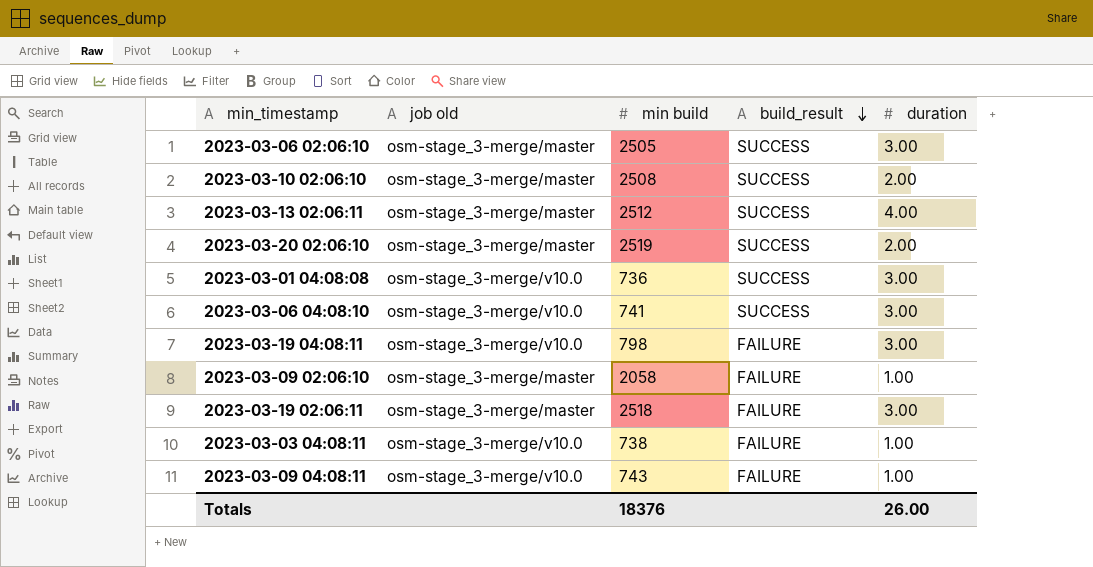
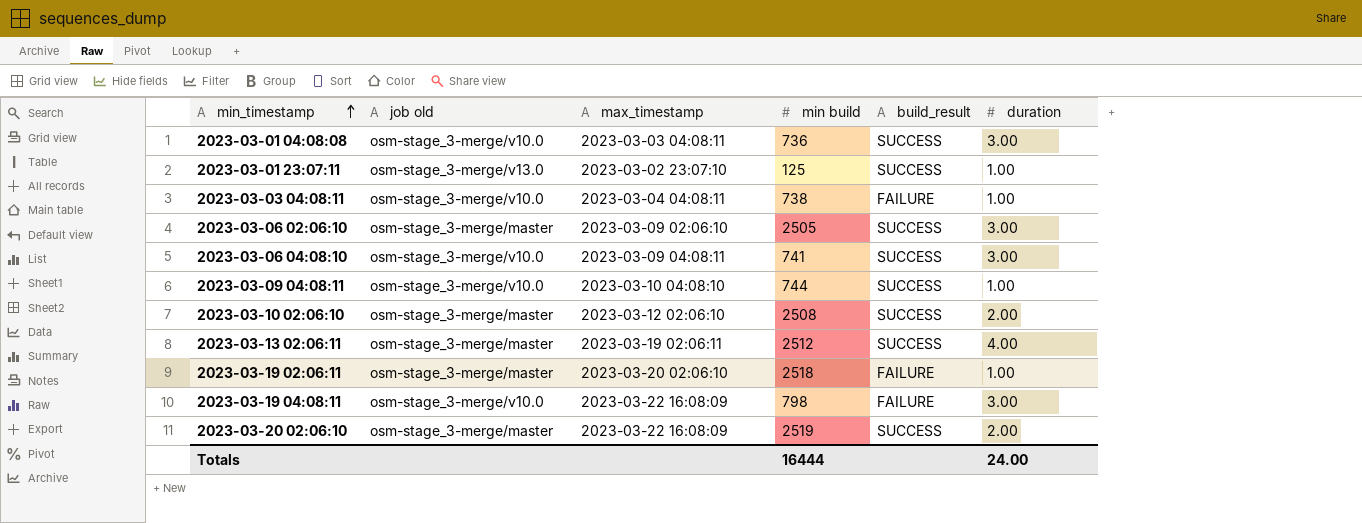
row order: build_result descending -> min_timestamp ascending
column max_timestamp | position: none -> 3
row 2023-03-09 02:06:10: osm-stage_3-merge/master | 2058 | FAILURE | 1.00 -> none
row 2023-03-01 23:07:11: none -> osm-stage_3-merge/v13.0 | 2023-03-02 23:07:10 | 125 | SUCCESS | 1.00
2023-03-09 04:08:11 | min build: 743 -> 744
2023-03-09 04:08:11 | build_result: FAILURE -> SUCCESS
2023-03-19 02:06:11 | duration: 3.00 -> 1.00
Totals | min build: 18376 -> 16444
Totals | duration: 26.00 -> 24.00

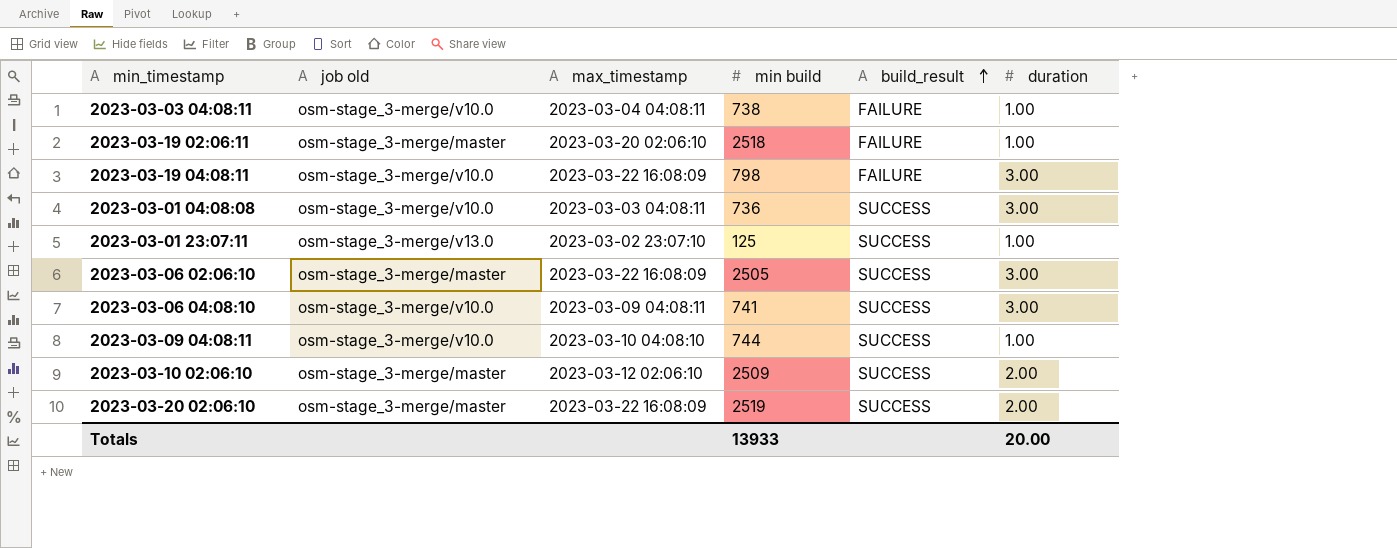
row order: min_timestamp ascending -> build_result ascending
row 2023-03-13 02:06:11: osm-stage_3-merge/master | 2023-03-19 02:06:11 | 2512 | SUCCESS | 4.00 -> none
2023-03-06 02:06:10 | max_timestamp: 2023-03-09 02:06:10 -> 2023-03-22 16:08:09
2023-03-10 02:06:10 | min build: 2508 -> 2509
Totals | min build: 16444 -> 13933
Totals | duration: 24.00 -> 20.00

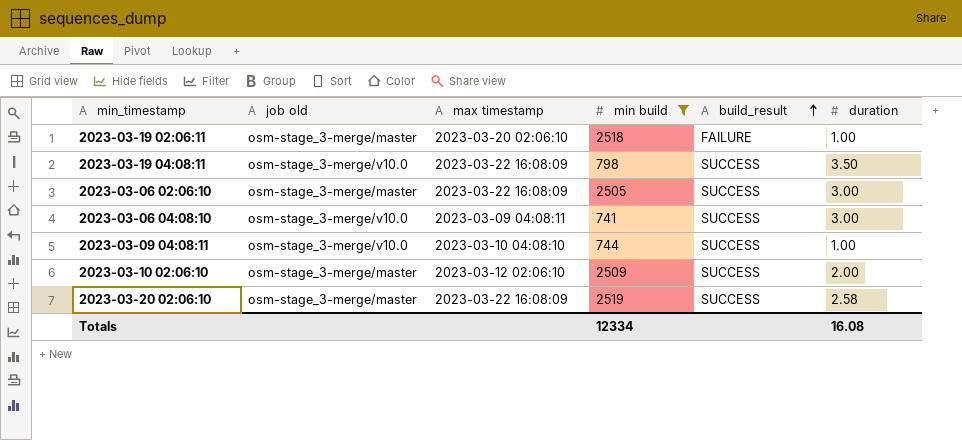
filter: none -> min build >= 741
column name: max_timestamp -> max timestamp
2023-03-19 04:08:11 | build_result: FAILURE -> SUCCESS
2023-03-19 04:08:11 | duration: 3.00 -> 3.50
2023-03-20 02:06:10 | duration: 2.00 -> 2.58
Totals | min build: 13933 -> 12334
Totals | duration: 20.00 -> 16.08

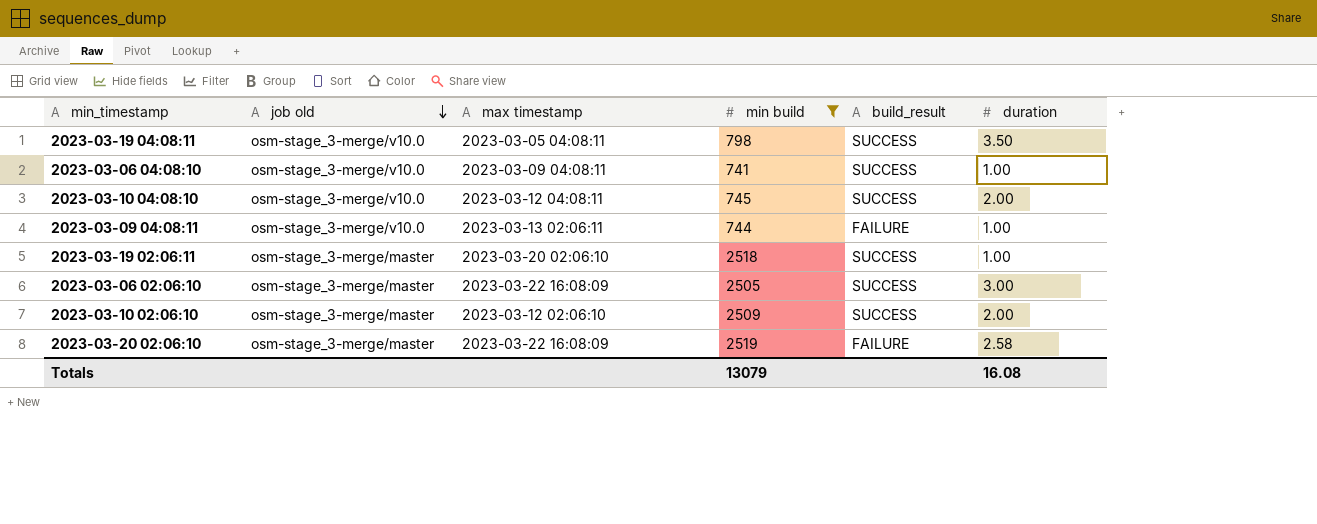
row order: build_result ascending -> job old descending
2023-03-19 04:08:11 | max timestamp: 2023-03-22 16:08:09 -> 2023-03-05 04:08:11
2023-03-06 04:08:10 | duration: 3.00 -> 1.00
row 2023-03-10 04:08:10: none -> osm-stage_3-merge/v10.0 | 2023-03-12 04:08:11 | 745 | SUCCESS | 2.00
2023-03-09 04:08:11 | max timestamp: 2023-03-10 04:08:10 -> 2023-03-13 02:06:11
2023-03-09 04:08:11 | build_result: SUCCESS -> FAILURE
2023-03-19 02:06:11 | build_result: FAILURE -> SUCCESS
2023-03-20 02:06:10 | build_result: SUCCESS -> FAILURE
Totals | min build: 12334 -> 13079

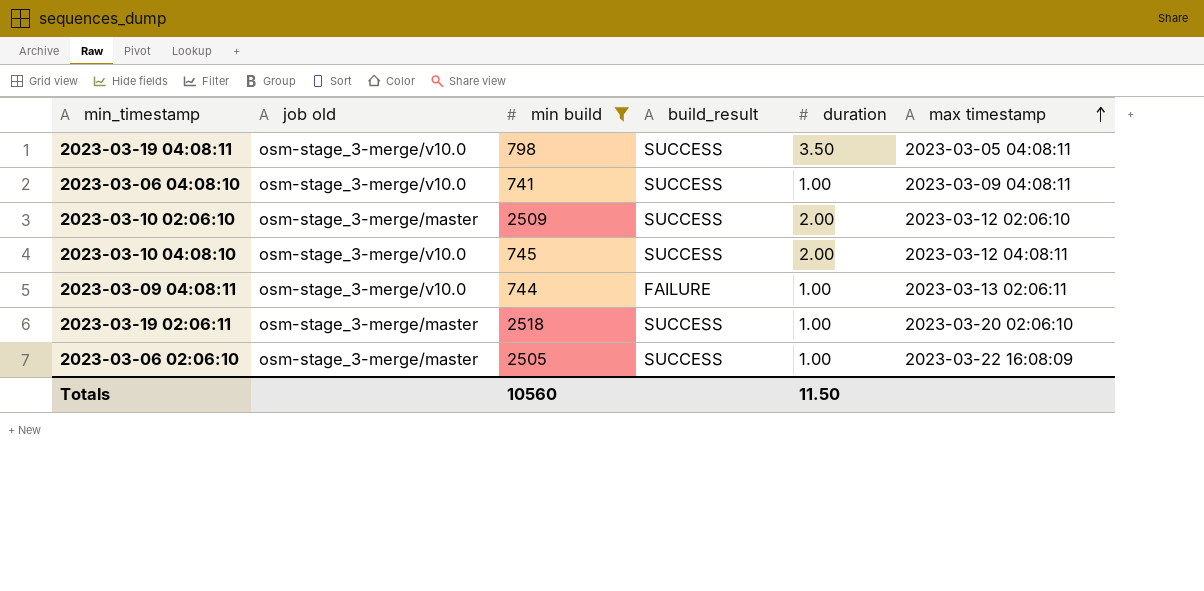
row order: job old descending -> max timestamp ascending
column max timestamp | position: 3 -> 6
row 2023-03-20 02:06:10: osm-stage_3-merge/master | 2023-03-22 16:08:09 | 2519 | FAILURE | 2.58 -> none
2023-03-06 02:06:10 | duration: 3.00 -> 1.00
Totals | min build: 13079 -> 10560
Totals | duration: 16.08 -> 11.50

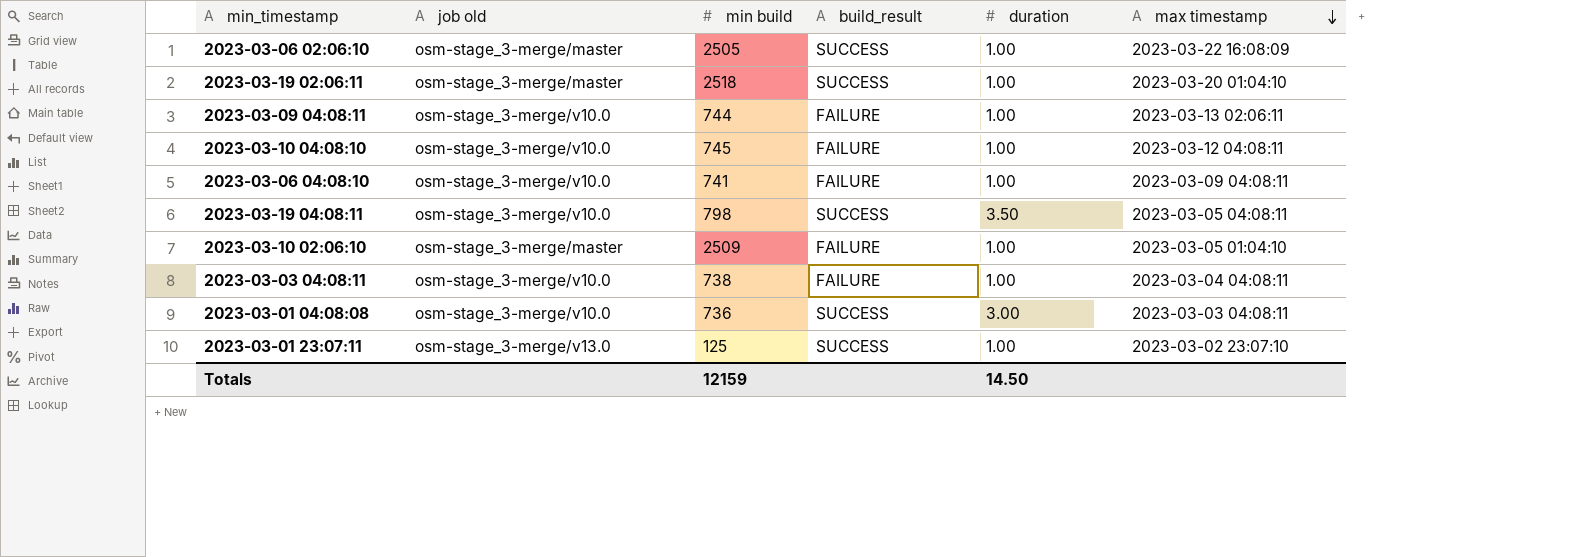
filter: min build >= 741 -> none
row order: max timestamp ascending -> max timestamp descending
2023-03-19 02:06:11 | max timestamp: 2023-03-20 02:06:10 -> 2023-03-20 01:04:10
2023-03-10 04:08:10 | build_result: SUCCESS -> FAILURE
2023-03-10 04:08:10 | duration: 2.00 -> 1.00
2023-03-06 04:08:10 | build_result: SUCCESS -> FAILURE
2023-03-10 02:06:10 | build_result: SUCCESS -> FAILURE
2023-03-10 02:06:10 | duration: 2.00 -> 1.00
2023-03-10 02:06:10 | max timestamp: 2023-03-12 02:06:10 -> 2023-03-05 01:04:10
Totals | min build: 10560 -> 12159
Totals | duration: 11.50 -> 14.50

